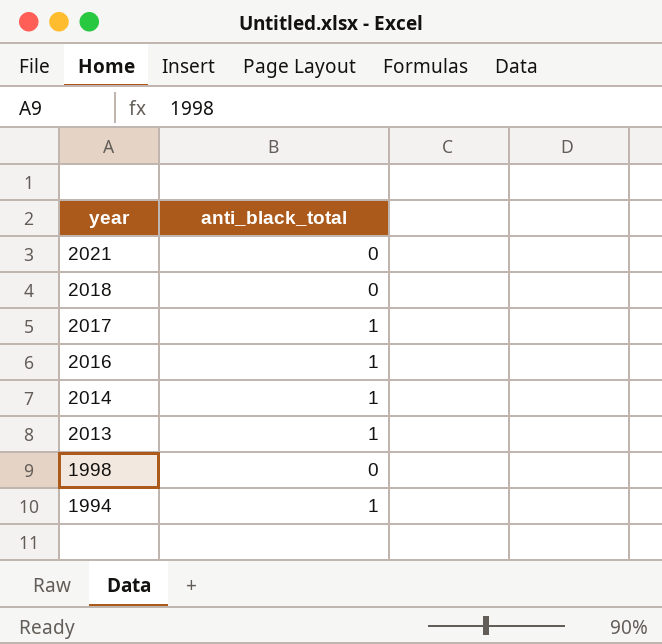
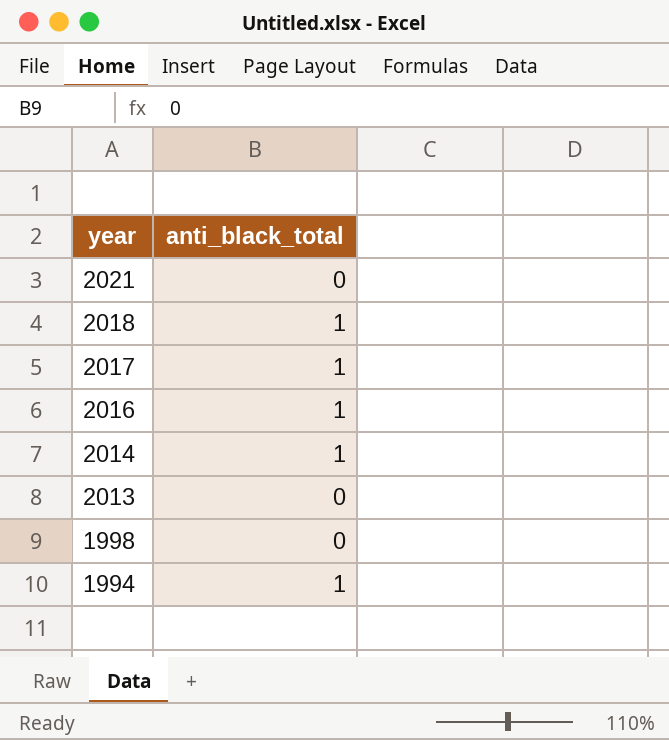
2018 | anti_black_total: 0 -> 1
2013 | anti_black_total: 1 -> 0

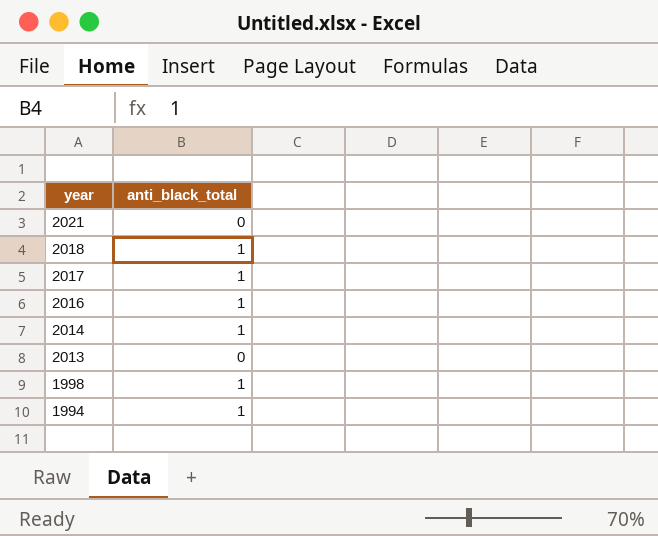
1998 | anti_black_total: 0 -> 1

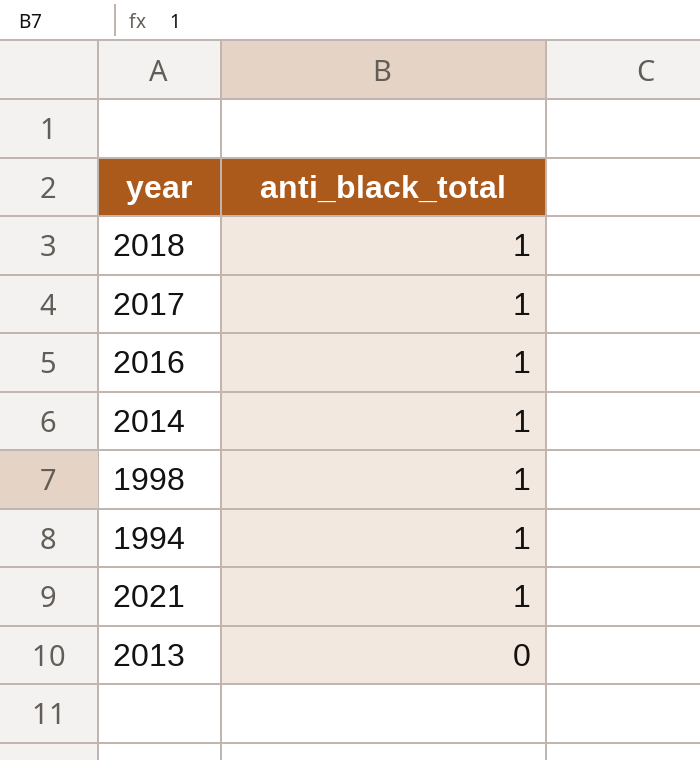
row order: year descending -> anti_black_total descending
2021 | anti_black_total: 0 -> 1

